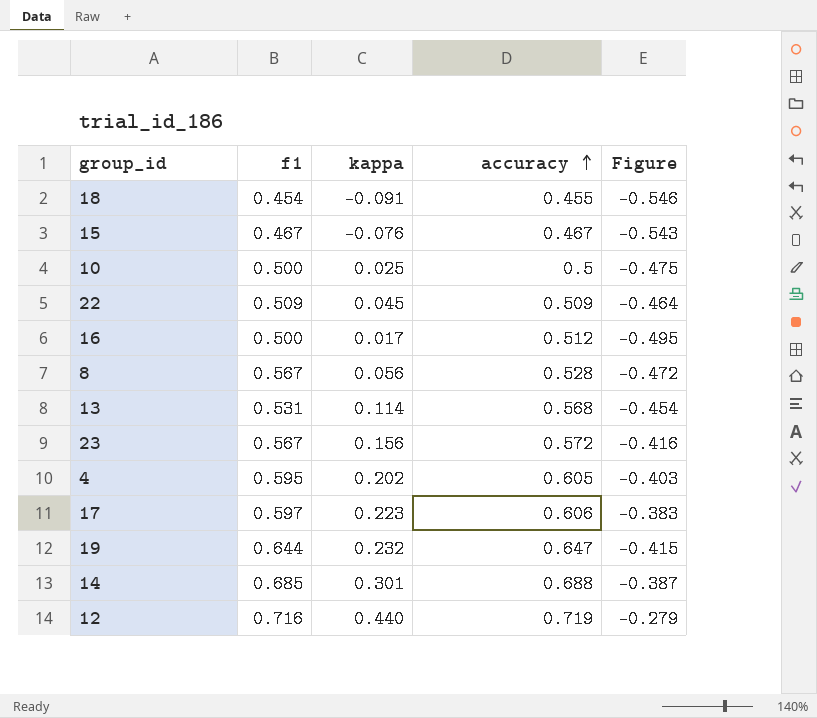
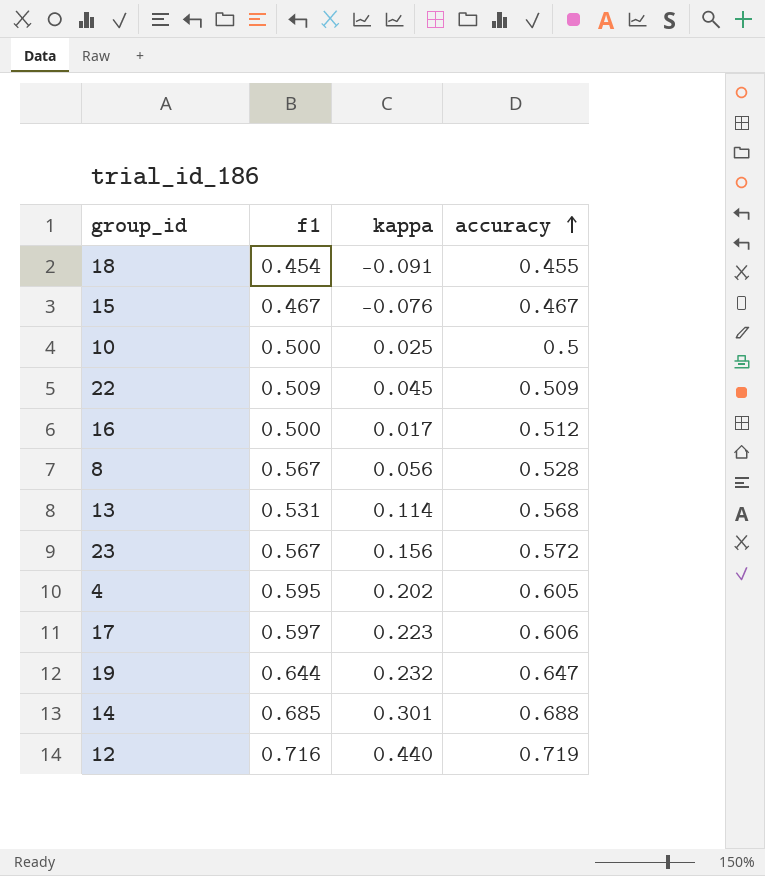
column Figure | formula: [kappa] - [accuracy] -> none

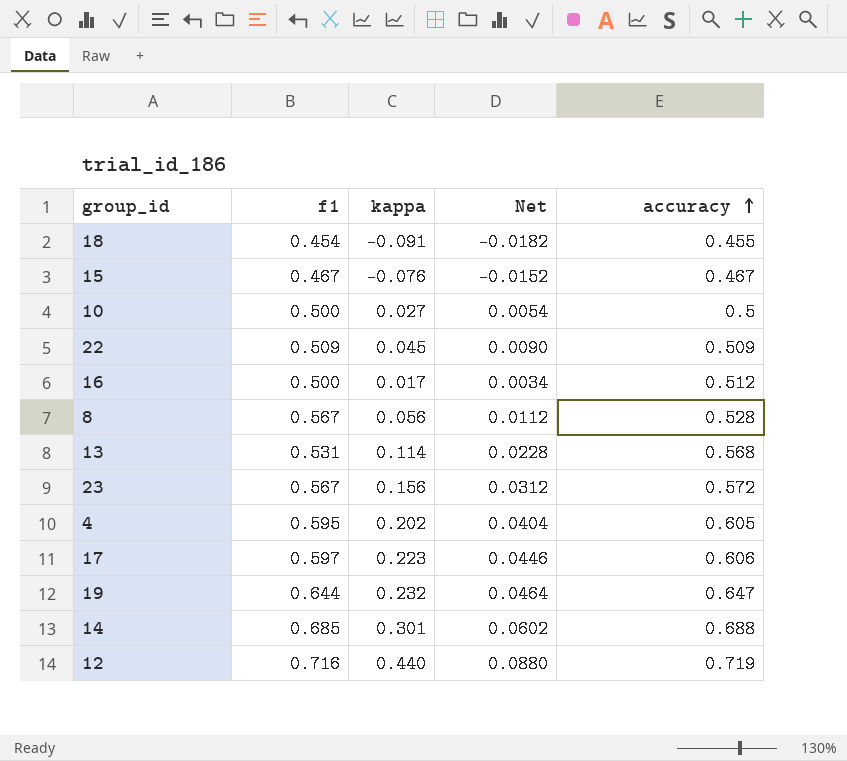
column Net | formula: none -> [kappa] * 0.2
10 | kappa: 0.025 -> 0.027

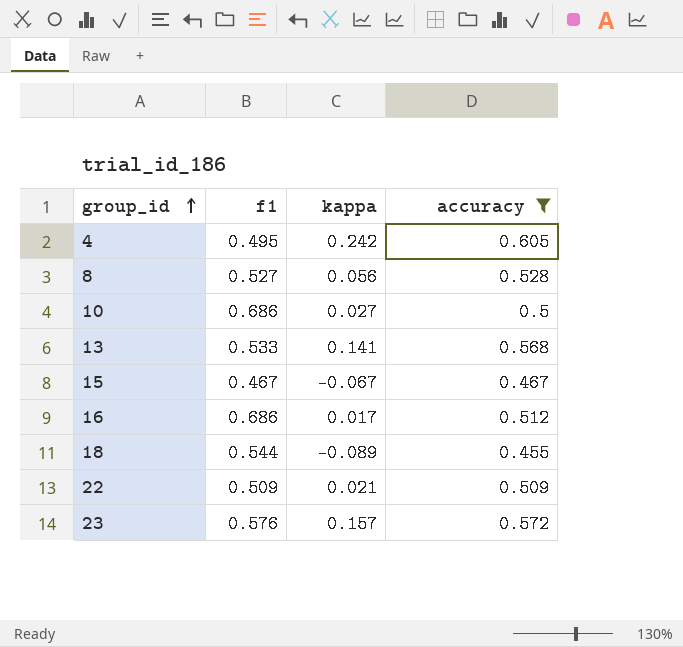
filter: none -> accuracy <= 0.605
row order: accuracy ascending -> group_id ascending
column Net | formula: [kappa] * 0.2 -> none
4 | f1: 0.595 -> 0.495
4 | kappa: 0.202 -> 0.242
8 | f1: 0.567 -> 0.527
10 | f1: 0.500 -> 0.686
13 | f1: 0.531 -> 0.533
13 | kappa: 0.114 -> 0.141
15 | kappa: -0.076 -> -0.067
16 | f1: 0.500 -> 0.686
18 | f1: 0.454 -> 0.544
18 | kappa: -0.091 -> -0.089
22 | kappa: 0.045 -> 0.021
23 | f1: 0.567 -> 0.576
23 | kappa: 0.156 -> 0.157

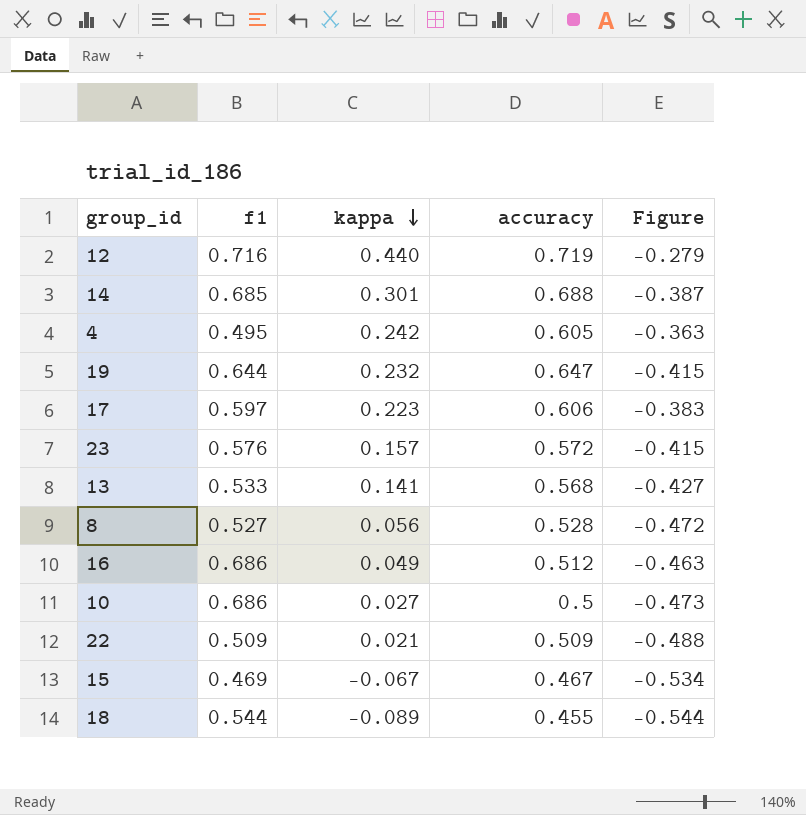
filter: accuracy <= 0.605 -> none
row order: group_id ascending -> kappa descending
column Figure | formula: none -> [kappa] - [accuracy]
16 | kappa: 0.017 -> 0.049
15 | f1: 0.467 -> 0.469

